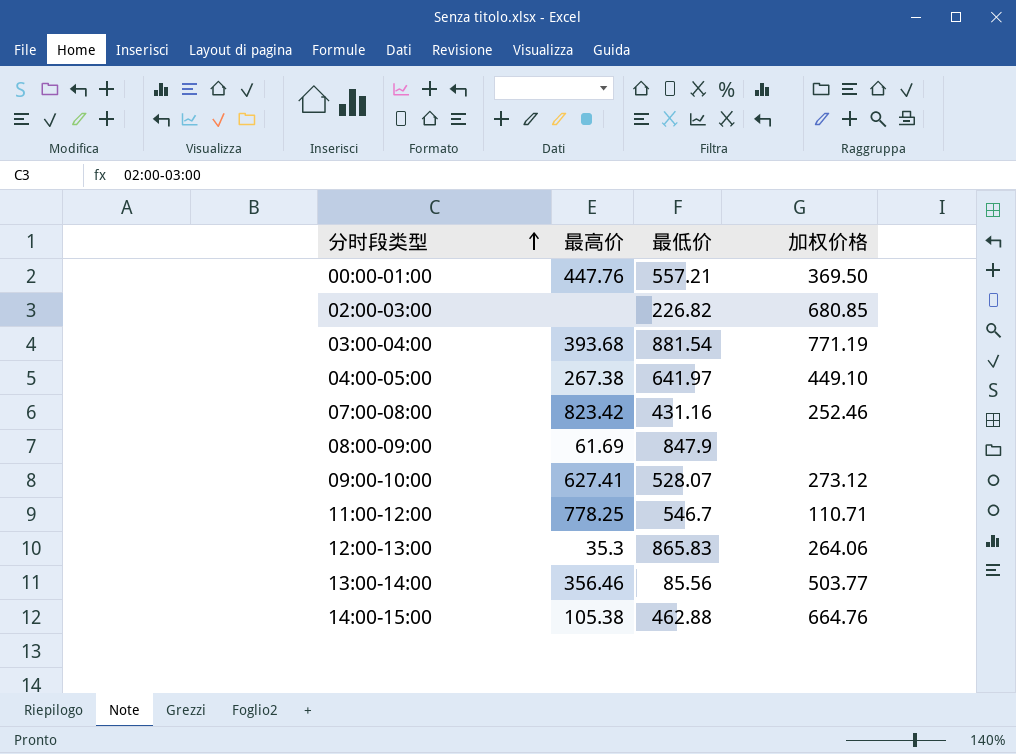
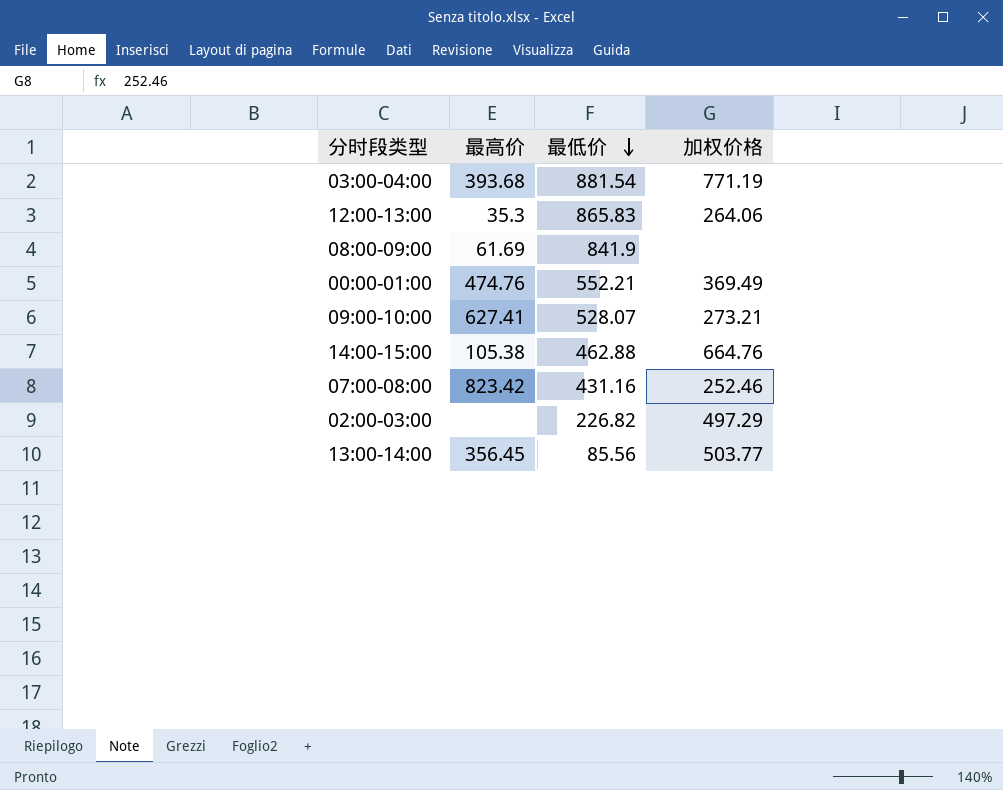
row order: 分时段类型 ascending -> 最低价 descending
row 04:00-05:00: 267.38 | 641.97 | 449.10 -> none
row 11:00-12:00: 778.25 | 546.7 | 110.71 -> none
08:00-09:00 | 最低价: 847.9 -> 841.9
00:00-01:00 | 最高价: 447.76 -> 474.76
00:00-01:00 | 最低价: 557.21 -> 552.21
00:00-01:00 | 加权价格: 369.50 -> 369.49
09:00-10:00 | 加权价格: 273.12 -> 273.21
02:00-03:00 | 加权价格: 680.85 -> 497.29
13:00-14:00 | 最高价: 356.46 -> 356.45

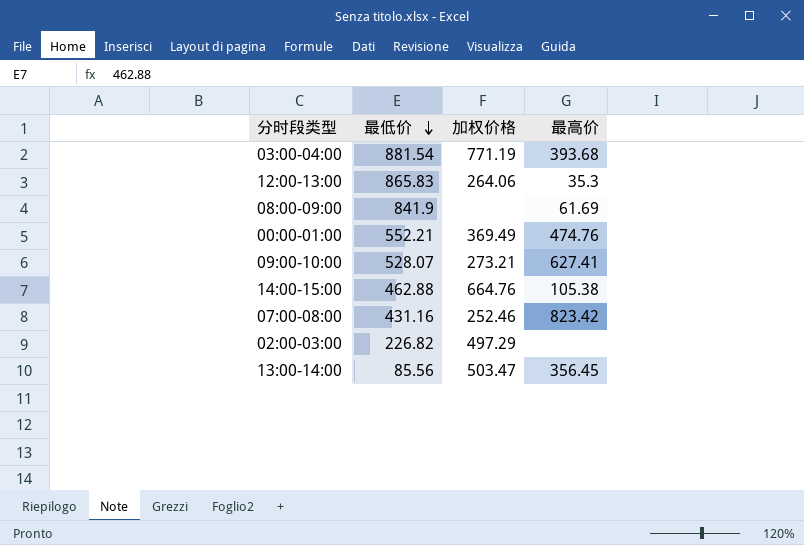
column 最高价 | position: 2 -> 4
13:00-14:00 | 加权价格: 503.77 -> 503.47

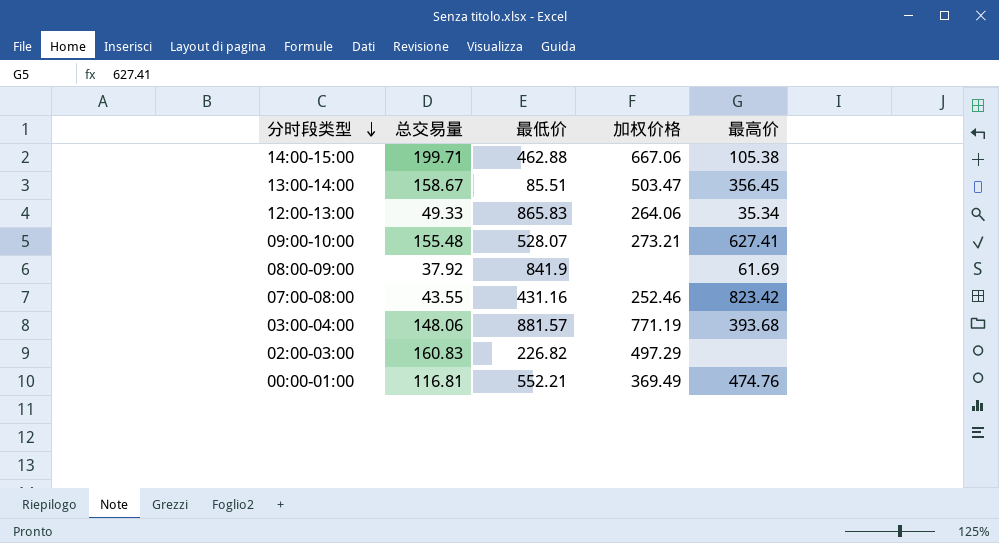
row order: 最低价 descending -> 分时段类型 descending
column 总交易量 | position: none -> 2
14:00-15:00 | 加权价格: 664.76 -> 667.06
13:00-14:00 | 最低价: 85.56 -> 85.51
12:00-13:00 | 最高价: 35.3 -> 35.34
03:00-04:00 | 最低价: 881.54 -> 881.57

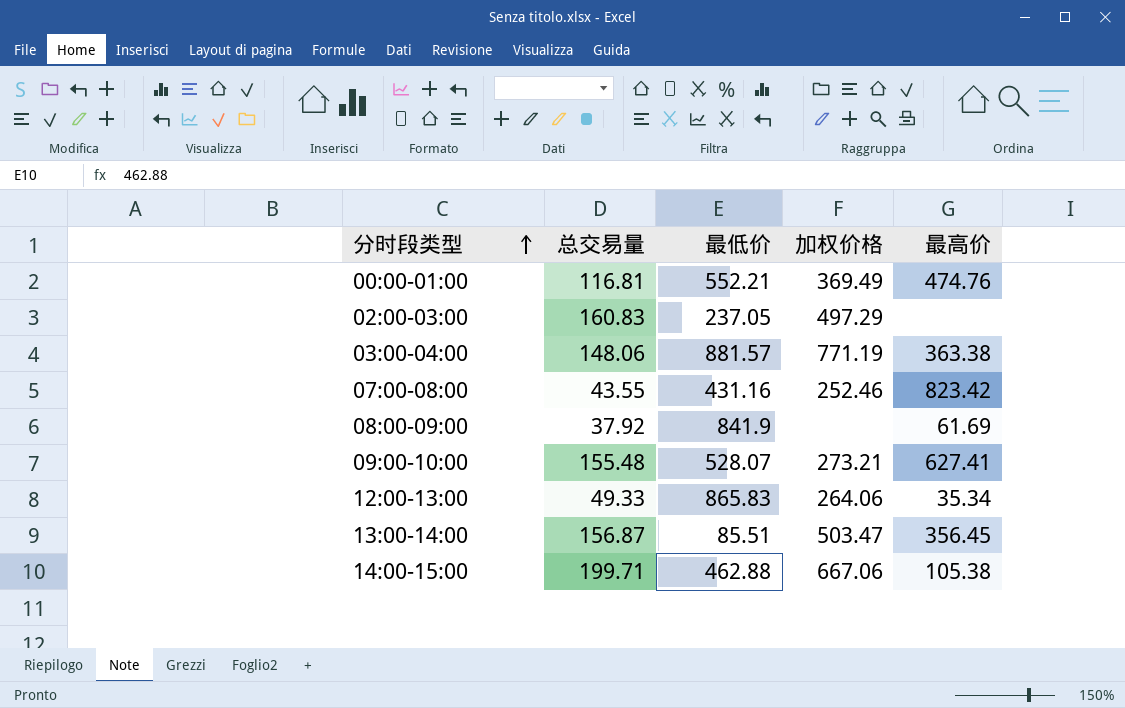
row order: 分时段类型 descending -> 分时段类型 ascending
02:00-03:00 | 最低价: 226.82 -> 237.05
03:00-04:00 | 最高价: 393.68 -> 363.38
13:00-14:00 | 总交易量: 158.67 -> 156.87

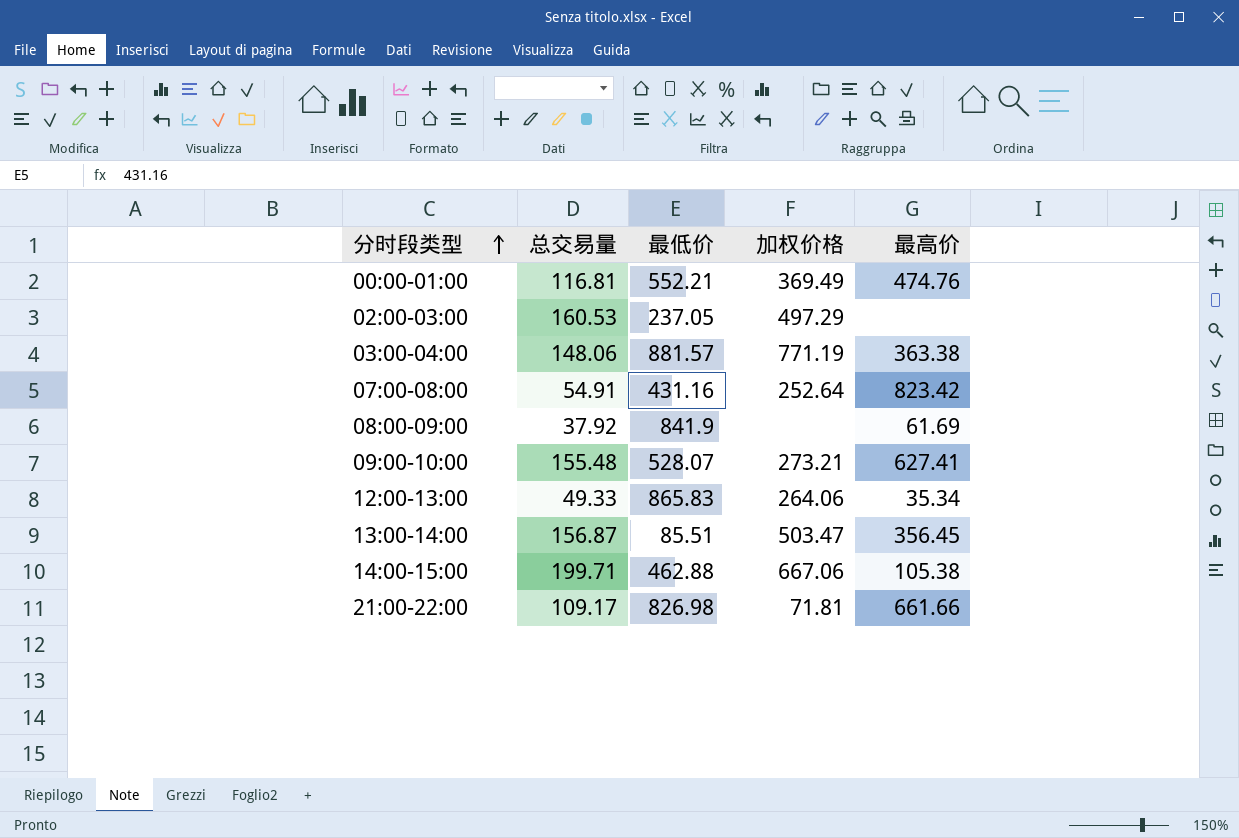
02:00-03:00 | 总交易量: 160.83 -> 160.53
07:00-08:00 | 总交易量: 43.55 -> 54.91
07:00-08:00 | 加权价格: 252.46 -> 252.64
row 21:00-22:00: none -> 109.17 | 826.98 | 71.81 | 661.66

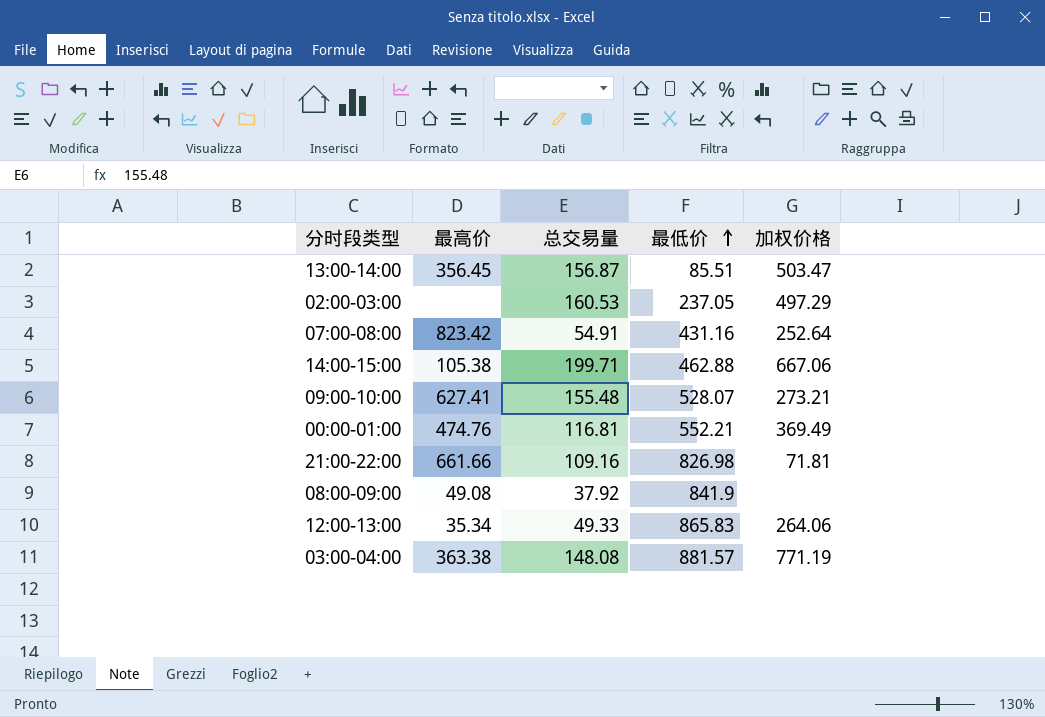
row order: 分时段类型 ascending -> 最低价 ascending
column 最高价 | position: 5 -> 2
21:00-22:00 | 总交易量: 109.17 -> 109.16
08:00-09:00 | 最高价: 61.69 -> 49.08
03:00-04:00 | 总交易量: 148.06 -> 148.08

